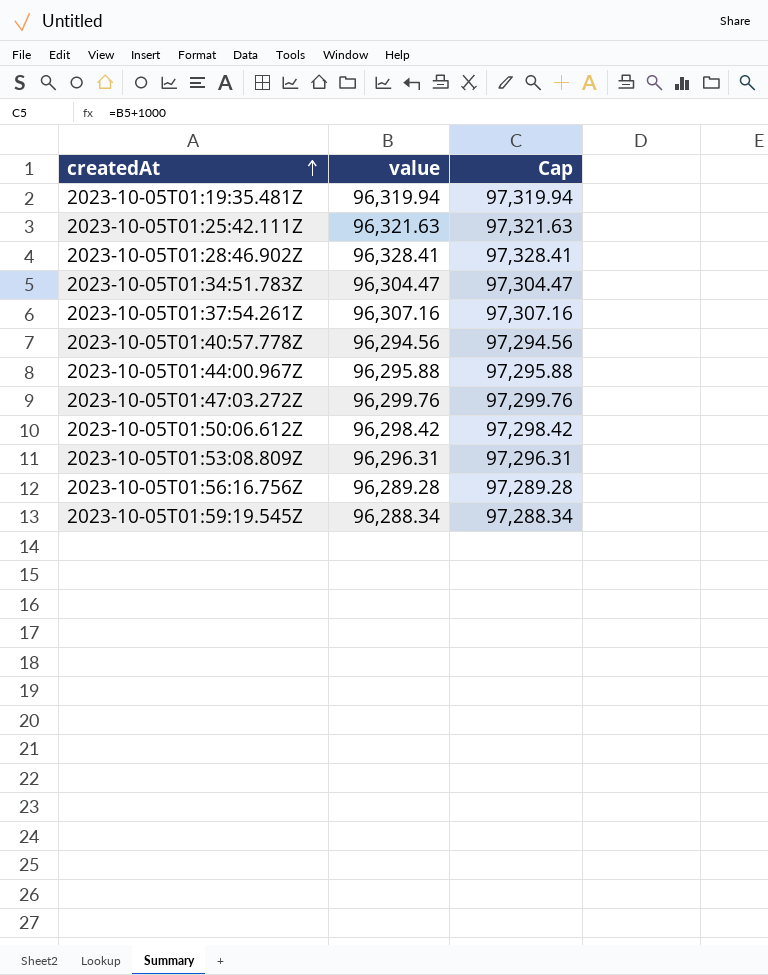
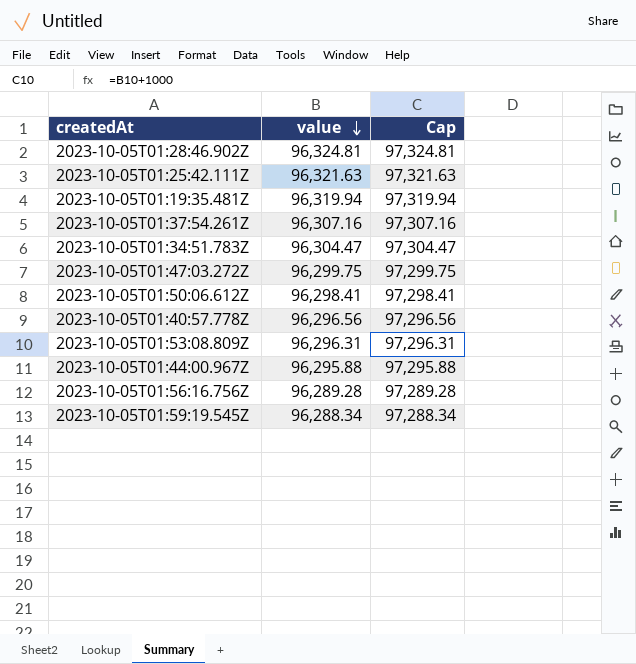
row order: createdAt ascending -> value descending
2023-10-05T01:28:46.902Z | value: 96,328.41 -> 96,324.81
2023-10-05T01:28:46.902Z | Cap: 97,328.41 -> 97,324.81
2023-10-05T01:47:03.272Z | value: 96,299.76 -> 96,299.75
2023-10-05T01:47:03.272Z | Cap: 97,299.76 -> 97,299.75
2023-10-05T01:50:06.612Z | value: 96,298.42 -> 96,298.41
2023-10-05T01:50:06.612Z | Cap: 97,298.42 -> 97,298.41
2023-10-05T01:40:57.778Z | value: 96,294.56 -> 96,296.56
2023-10-05T01:40:57.778Z | Cap: 97,294.56 -> 97,296.56

